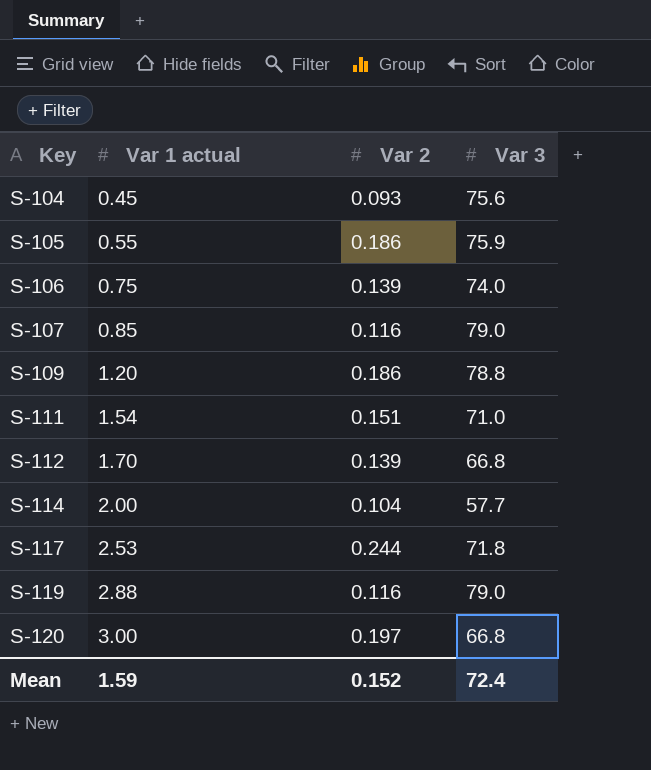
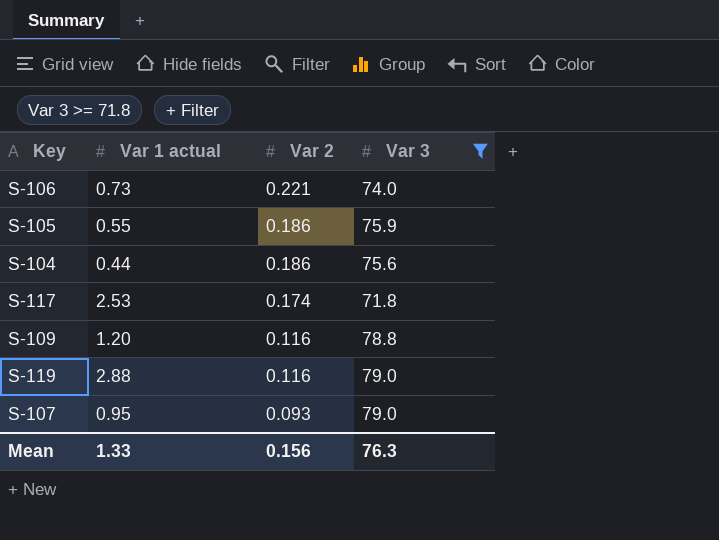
filter: none -> Var 3 >= 71.8
row order: Key ascending -> Var 2 descending
S-106 | Var 1 actual: 0.75 -> 0.73
S-106 | Var 2: 0.139 -> 0.221
S-104 | Var 1 actual: 0.45 -> 0.44
S-104 | Var 2: 0.093 -> 0.186
S-117 | Var 2: 0.244 -> 0.174
S-109 | Var 2: 0.186 -> 0.116
S-107 | Var 1 actual: 0.85 -> 0.95
S-107 | Var 2: 0.116 -> 0.093
Mean | Var 1 actual: 1.59 -> 1.33
Mean | Var 2: 0.152 -> 0.156
Mean | Var 3: 72.4 -> 76.3

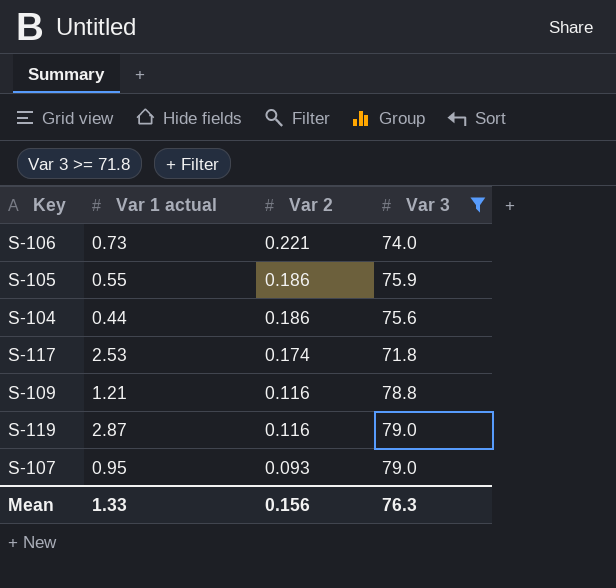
S-109 | Var 1 actual: 1.20 -> 1.21
S-119 | Var 1 actual: 2.88 -> 2.87

